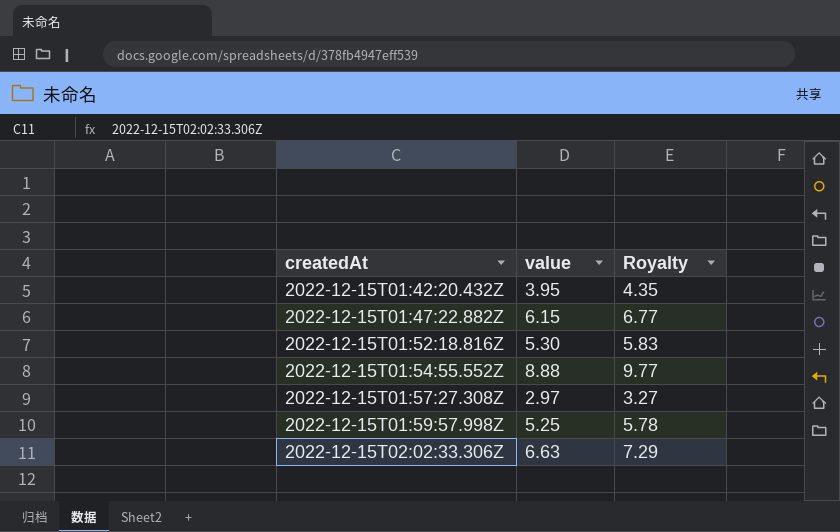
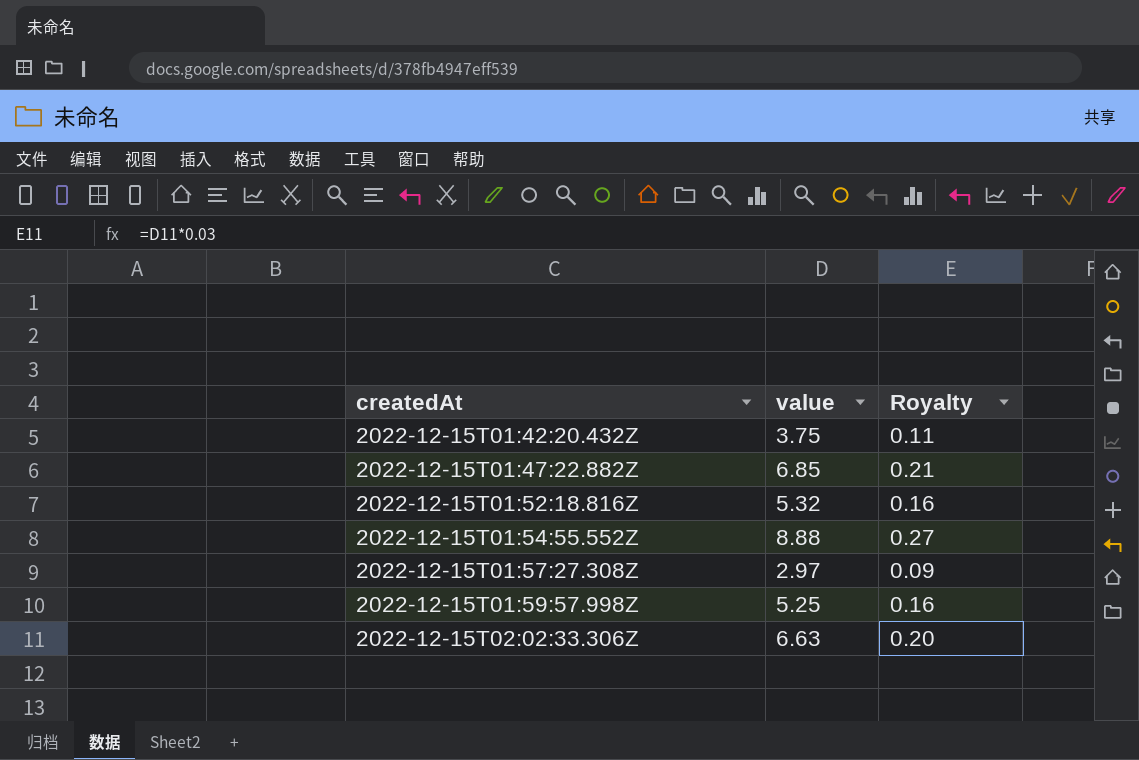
column Royalty | formula: [value] * 1.1 -> [value] * 0.03
2022-12-15T01:42:20.432Z | value: 3.95 -> 3.75
2022-12-15T01:47:22.882Z | value: 6.15 -> 6.85
2022-12-15T01:52:18.816Z | value: 5.30 -> 5.32

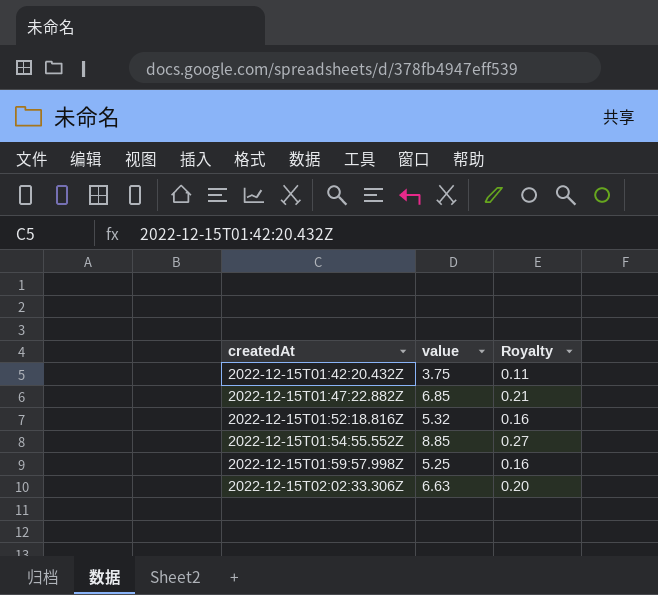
row 2022-12-15T01:57:27.308Z: 2.97 | 0.09 -> none
2022-12-15T01:54:55.552Z | value: 8.88 -> 8.85

